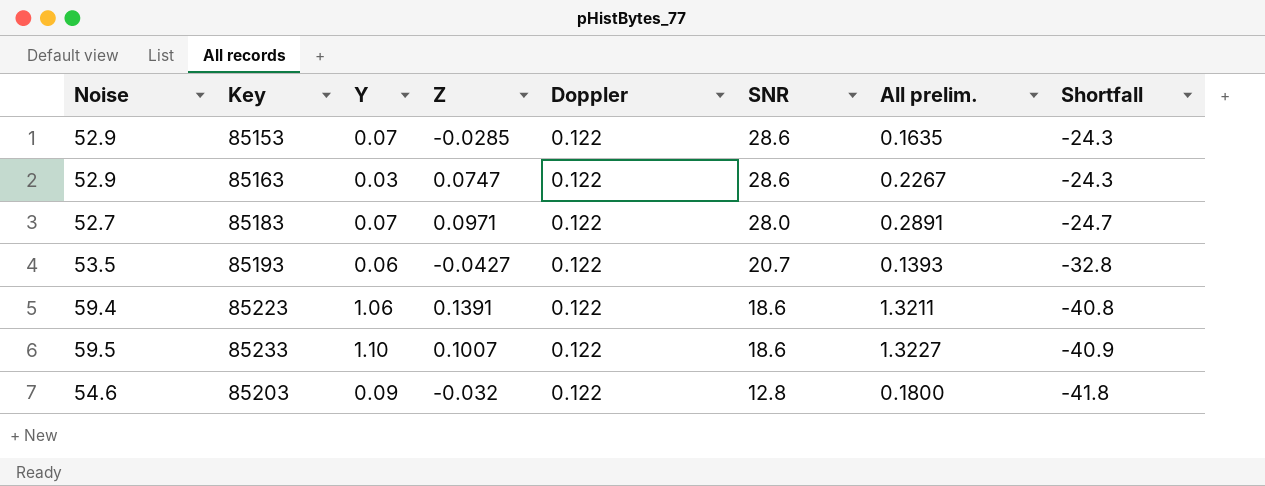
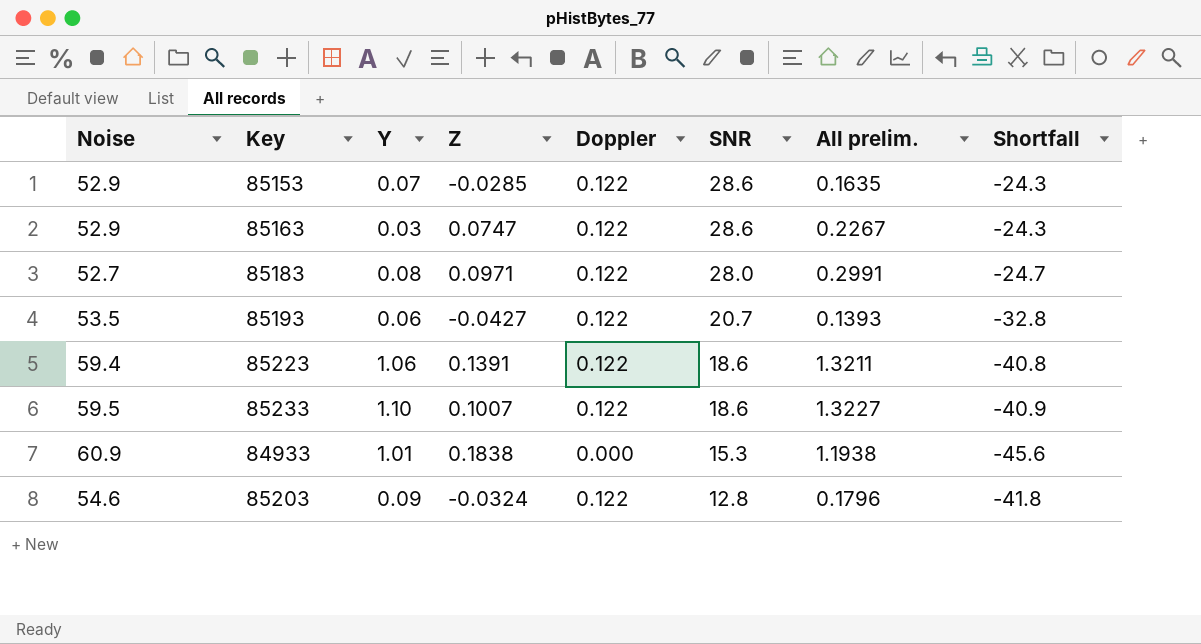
85183 | Y: 0.07 -> 0.08
85183 | All prelim.: 0.2891 -> 0.2991
row 84933: none -> 60.9 | 1.01 | 0.1838 | 0.000 | 15.3 | 1.1938 | -45.6
85203 | Z: -0.032 -> -0.0324
85203 | All prelim.: 0.1800 -> 0.1796

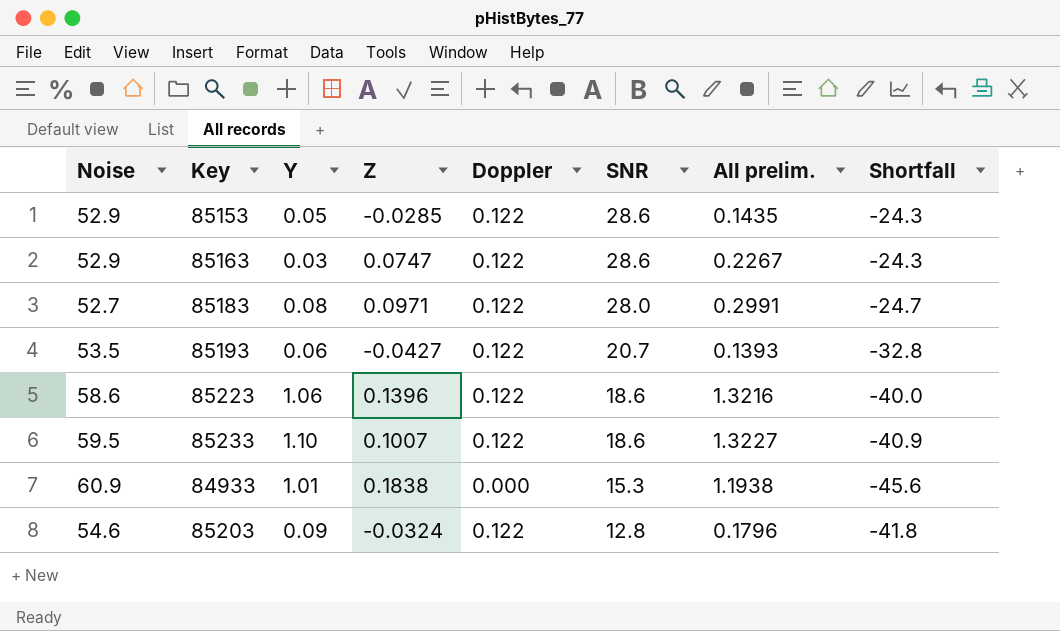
85153 | Y: 0.07 -> 0.05
85153 | All prelim.: 0.1635 -> 0.1435
85223 | Noise: 59.4 -> 58.6
85223 | Z: 0.1391 -> 0.1396
85223 | All prelim.: 1.3211 -> 1.3216
85223 | Shortfall: -40.8 -> -40.0

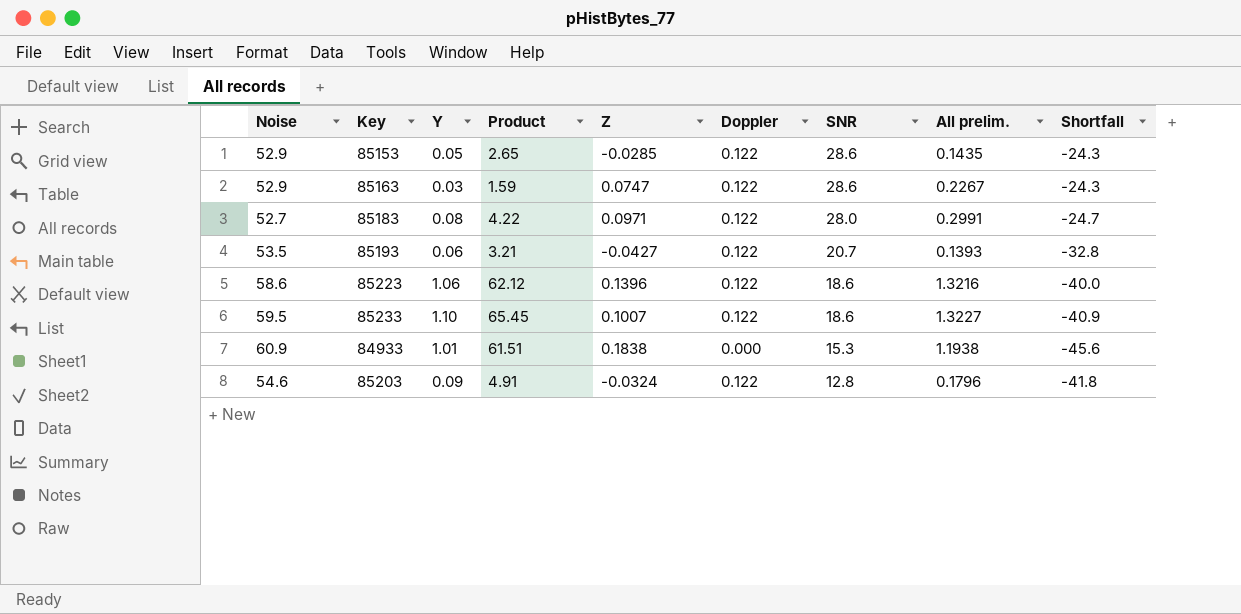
column Product | formula: none -> [Noise] * [Y]

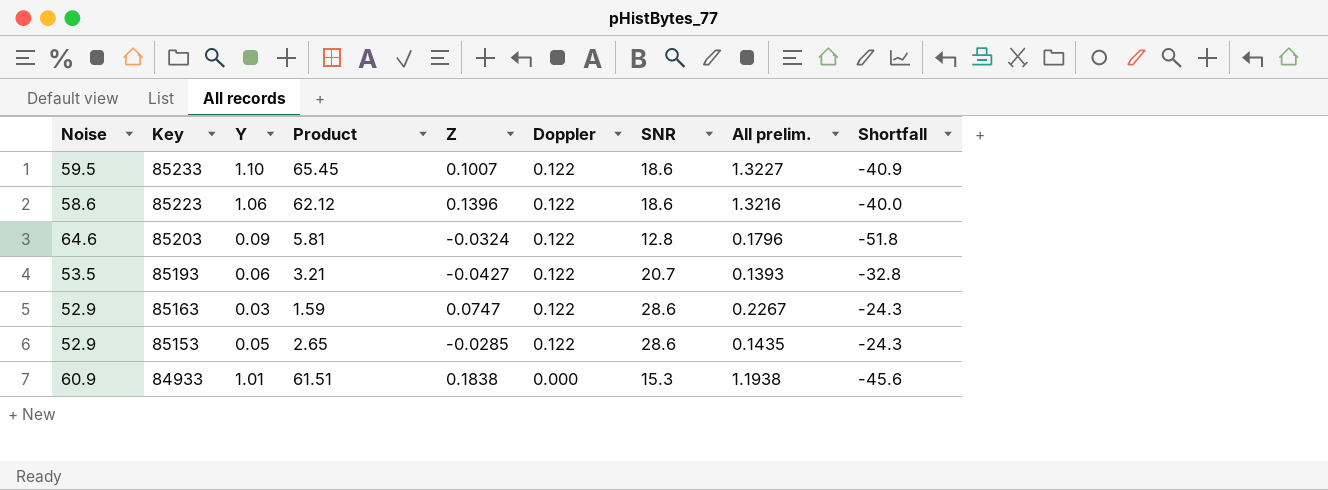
row order: SNR descending -> Key descending
row 85183: 52.7 | 0.08 | 4.22 | 0.0971 | 0.122 | 28.0 | 0.2991 | -24.7 -> none
85203 | Noise: 54.6 -> 64.6
85203 | Product: 4.91 -> 5.81
85203 | Shortfall: -41.8 -> -51.8

